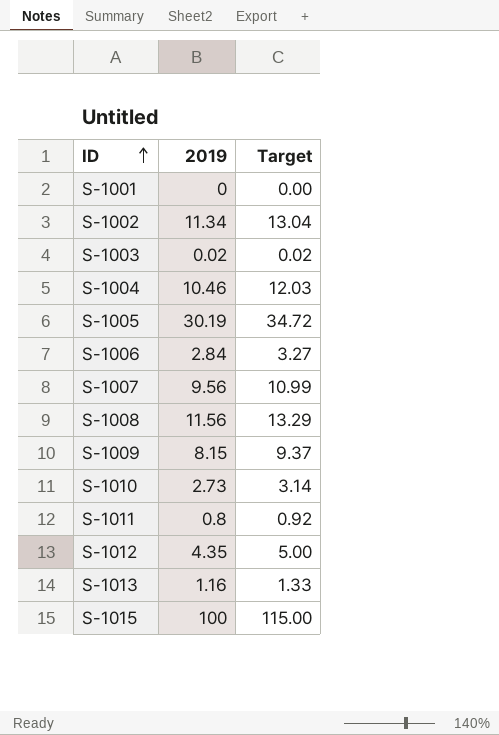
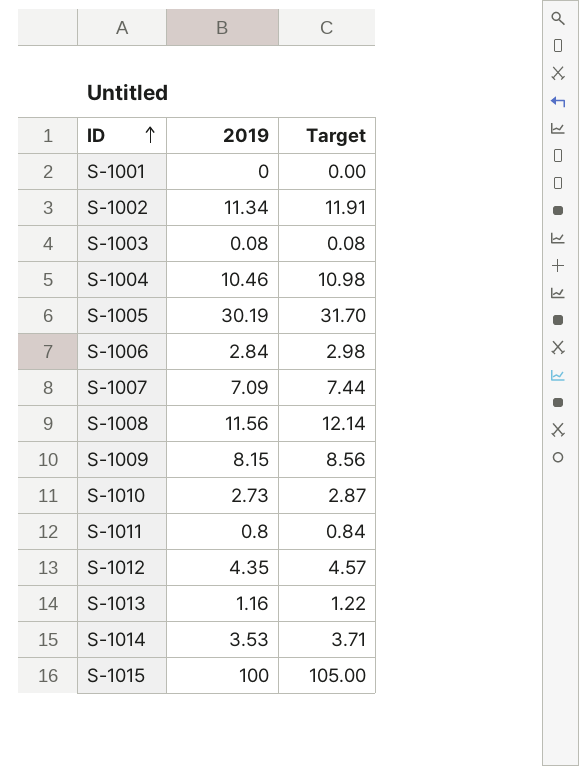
column Target | formula: [2019] * 1.15 -> [2019] * 1.05
S-1003 | 2019: 0.02 -> 0.08
S-1007 | 2019: 9.56 -> 7.09
row S-1014: none -> 3.53 | 3.71

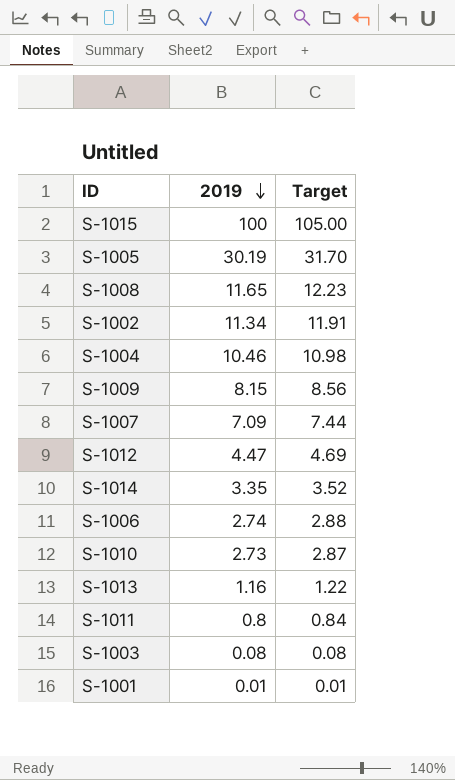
row order: ID ascending -> 2019 descending
S-1008 | 2019: 11.56 -> 11.65
S-1008 | Target: 12.14 -> 12.23
S-1012 | 2019: 4.35 -> 4.47
S-1012 | Target: 4.57 -> 4.69
S-1014 | 2019: 3.53 -> 3.35
S-1014 | Target: 3.71 -> 3.52
S-1006 | 2019: 2.84 -> 2.74
S-1006 | Target: 2.98 -> 2.88
S-1001 | 2019: 0 -> 0.01
S-1001 | Target: 0.00 -> 0.01

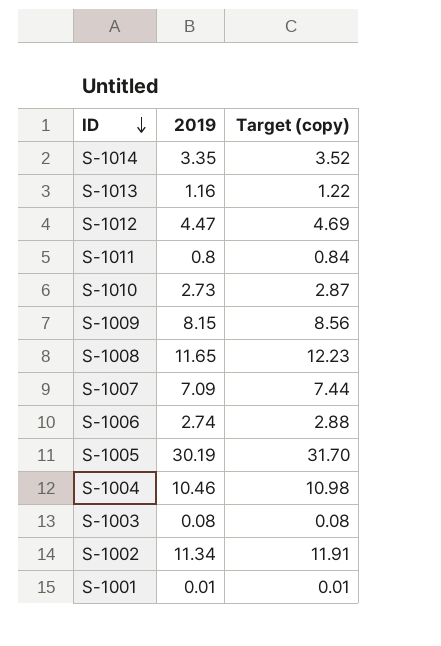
row order: 2019 descending -> ID descending
column name: Target -> Target (copy)
row S-1015: 100 | 105.00 -> none

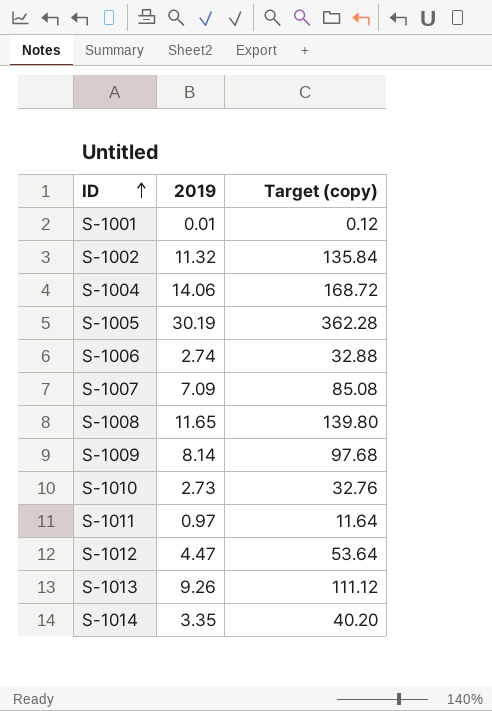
row order: ID descending -> ID ascending
column Target (copy) | formula: [2019] * 1.05 -> [2019] * 12
row S-1003: 0.08 | 0.08 -> none
S-1002 | 2019: 11.34 -> 11.32
S-1004 | 2019: 10.46 -> 14.06
S-1009 | 2019: 8.15 -> 8.14
S-1011 | 2019: 0.8 -> 0.97
S-1013 | 2019: 1.16 -> 9.26

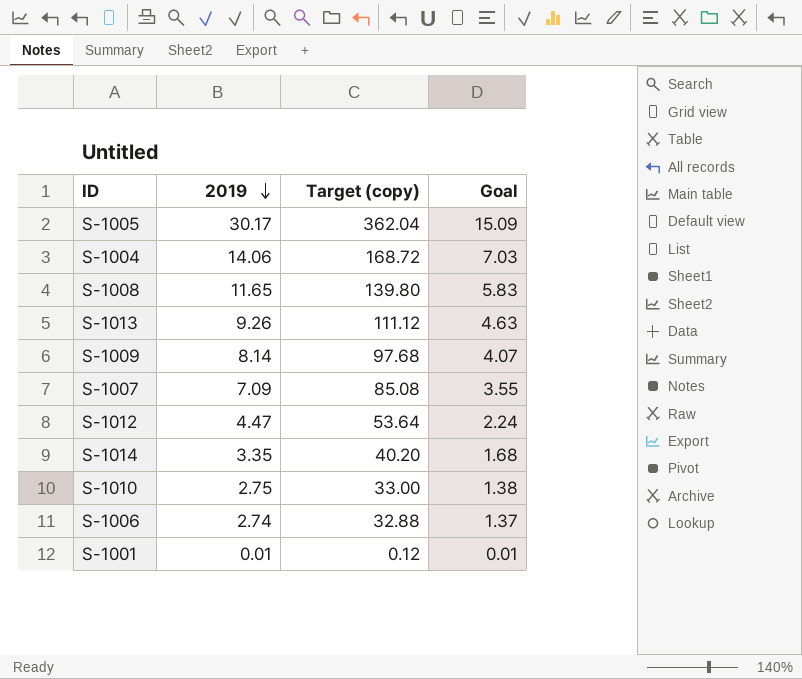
row order: ID ascending -> 2019 descending
column Goal | formula: none -> [2019] * 0.5
row S-1002: 11.32 | 135.84 -> none
row S-1011: 0.97 | 11.64 -> none
S-1005 | 2019: 30.19 -> 30.17
S-1005 | Target (copy): 362.28 -> 362.04
S-1010 | 2019: 2.73 -> 2.75
S-1010 | Target (copy): 32.76 -> 33.00

